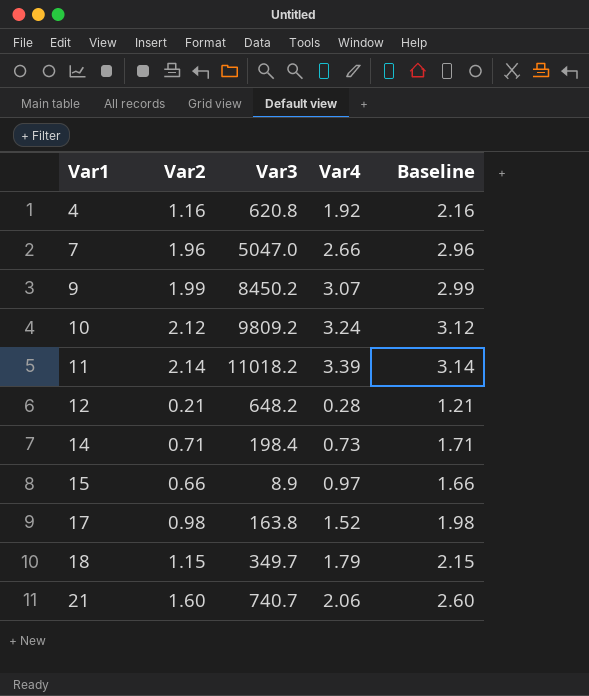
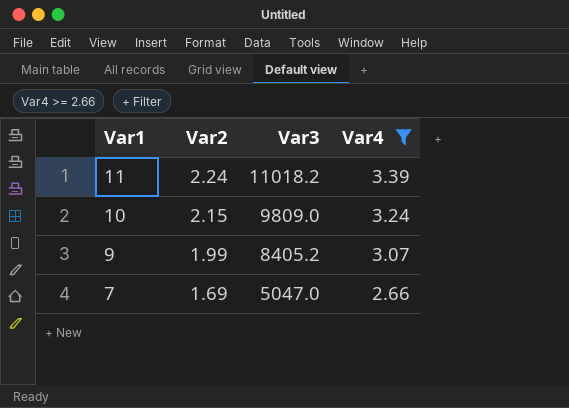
filter: none -> Var4 >= 2.66
row order: Var1 ascending -> Var1 descending
column Baseline | formula: [Var2] + 1 -> none
11 | Var2: 2.14 -> 2.24
10 | Var2: 2.12 -> 2.15
10 | Var3: 9809.2 -> 9809.0
9 | Var3: 8450.2 -> 8405.2
7 | Var2: 1.96 -> 1.69

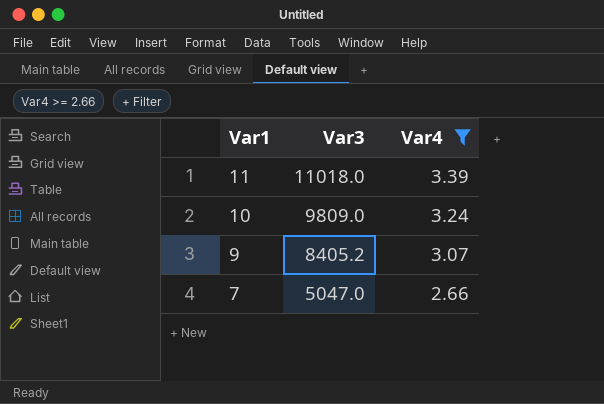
column Var2 | position: 2 -> none
11 | Var3: 11018.2 -> 11018.0

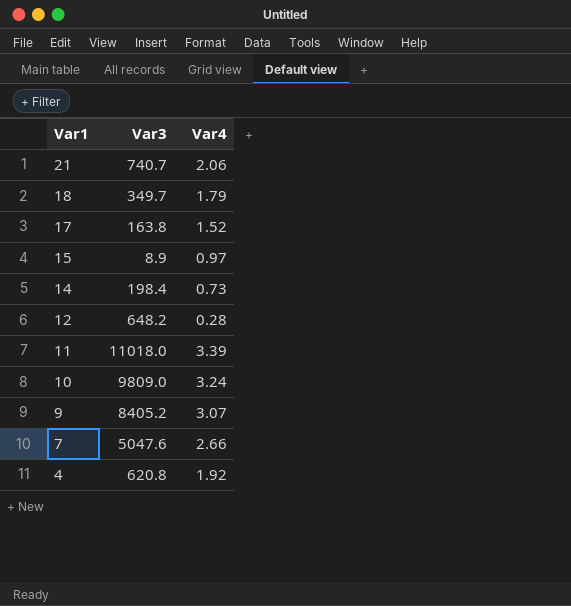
filter: Var4 >= 2.66 -> none
7 | Var3: 5047.0 -> 5047.6

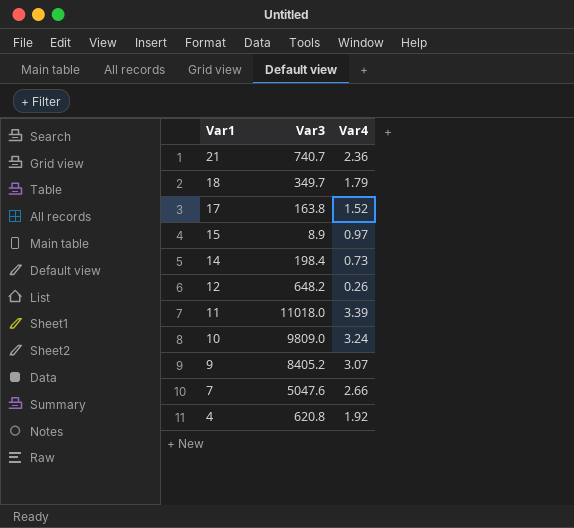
21 | Var4: 2.06 -> 2.36
12 | Var4: 0.28 -> 0.26

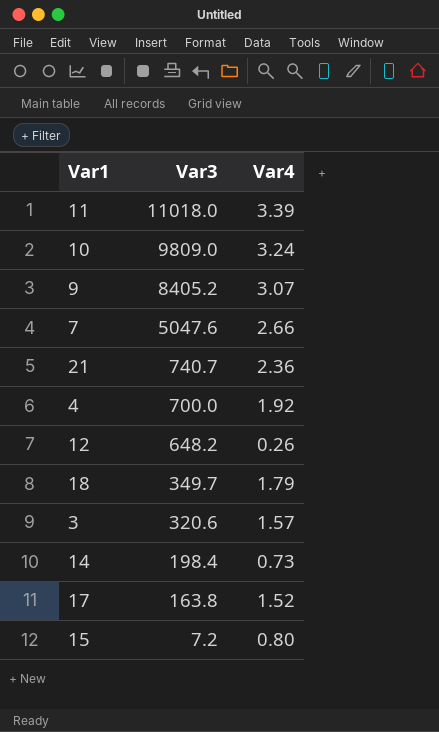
row order: Var1 descending -> Var3 descending
4 | Var3: 620.8 -> 700.0
row 3: none -> 320.6 | 1.57
15 | Var3: 8.9 -> 7.2
15 | Var4: 0.97 -> 0.80

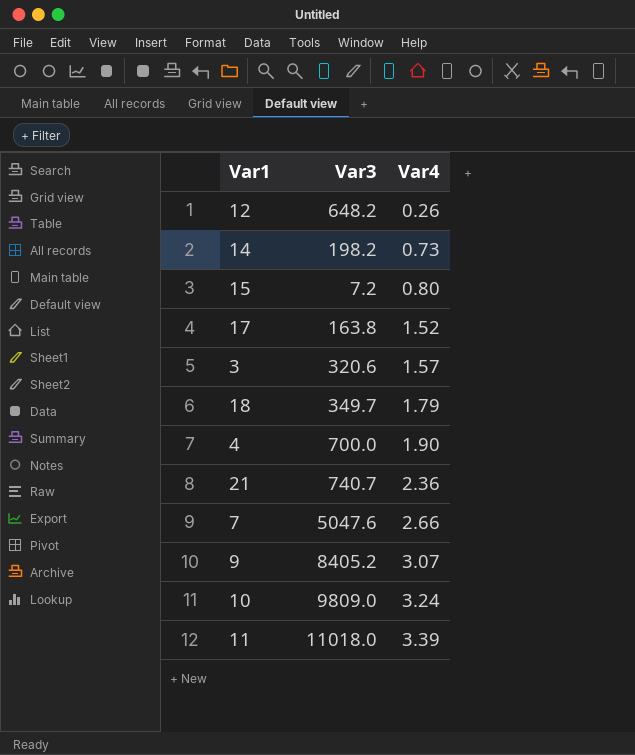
row order: Var3 descending -> Var4 ascending
14 | Var3: 198.4 -> 198.2
4 | Var4: 1.92 -> 1.90

